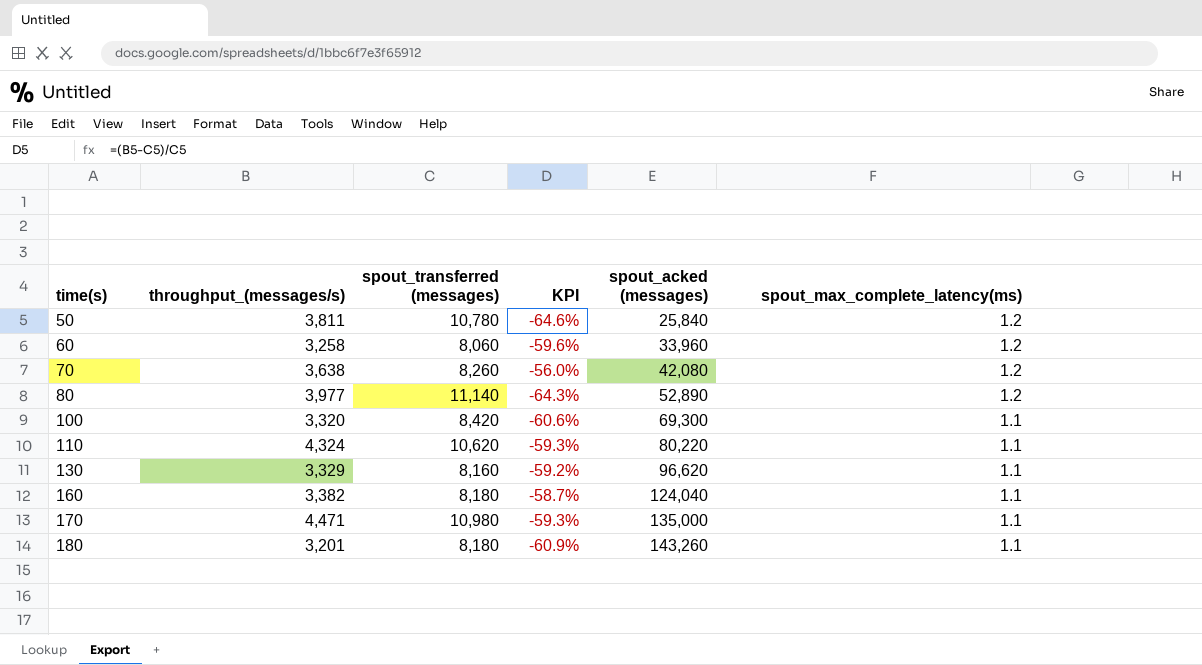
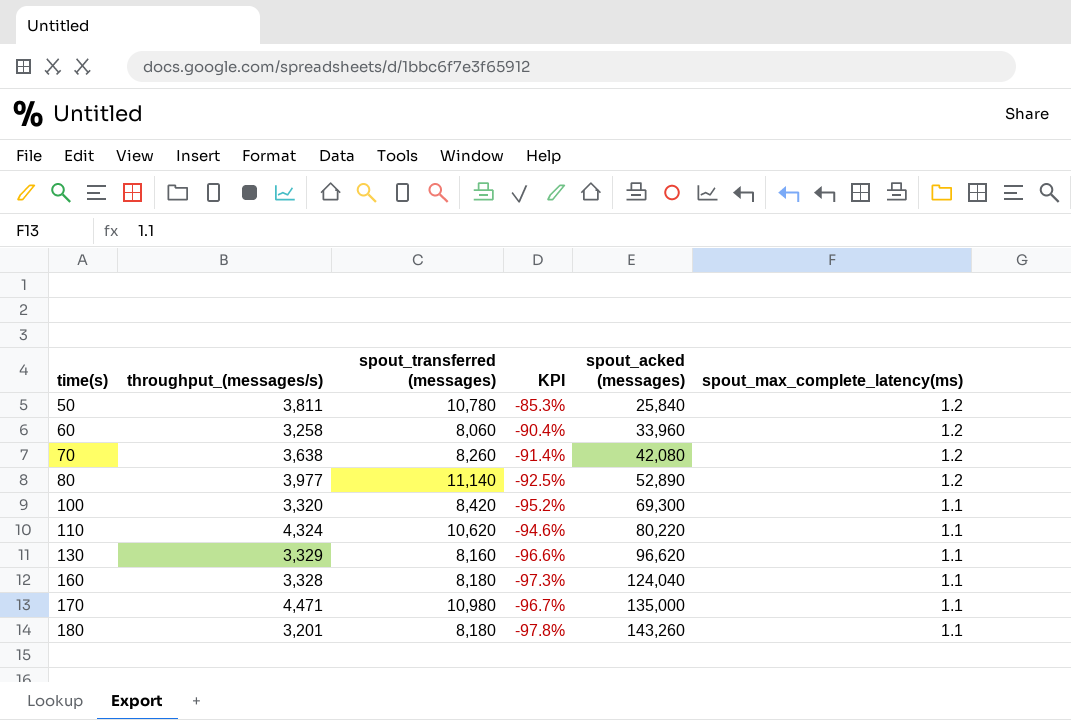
column KPI | formula: ([throughput_(messages/s)] - [spout_transferred (messages)]) / [spout_transferred (messages)] -> ([throughput_(messages/s)] - [spout_acked (messages)]) / [spout_acked (messages)]
160 | throughput_(messages/s): 3,382 -> 3,328

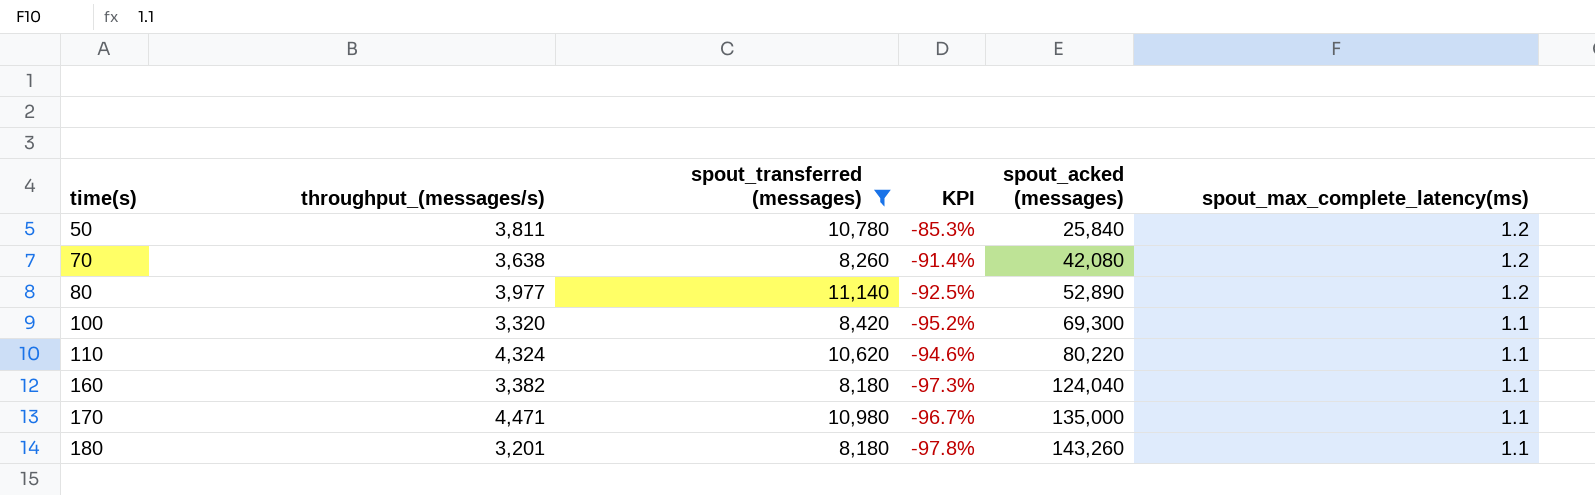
filter: none -> spout_transferred (messages) >= 8,180
160 | throughput_(messages/s): 3,328 -> 3,382

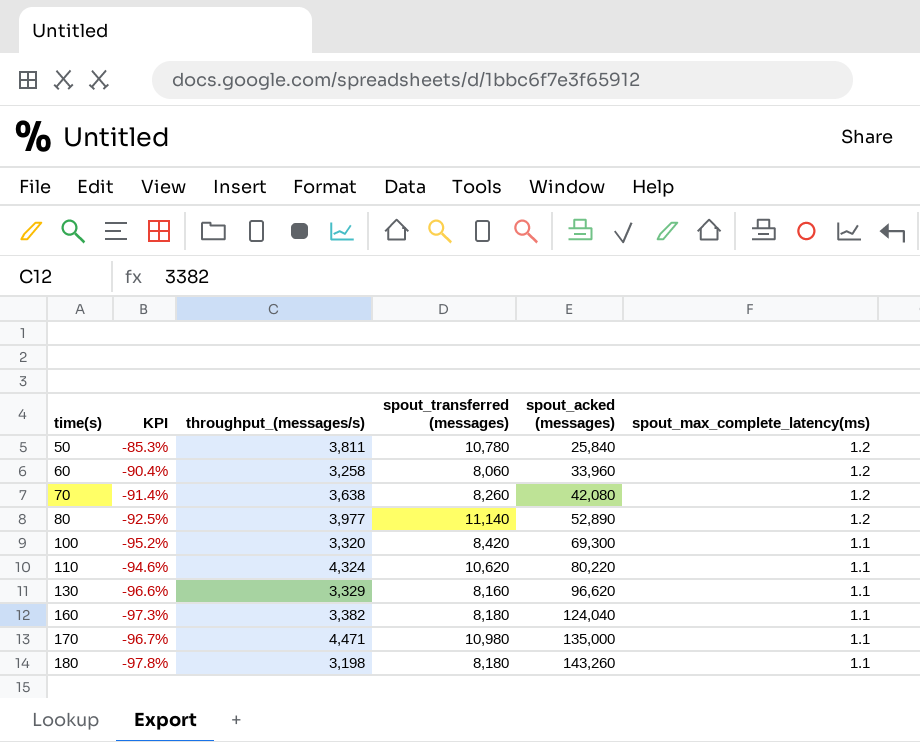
filter: spout_transferred (messages) >= 8,180 -> none
column KPI | position: 4 -> 2
180 | throughput_(messages/s): 3,201 -> 3,198

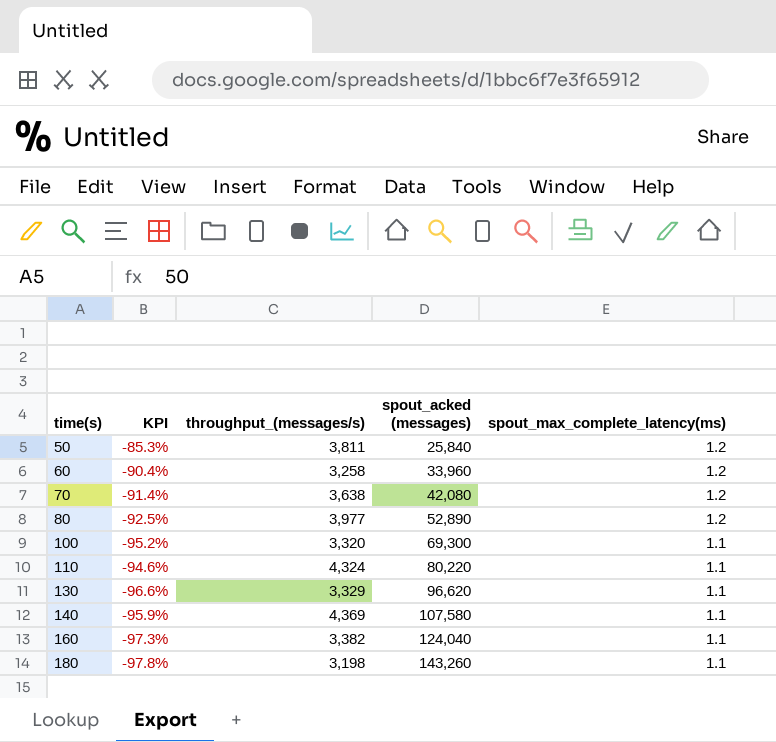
column spout_transferred (messages) | position: 4 -> none
row 170: -96.7% | 4,471 | 10,980 | 135,000 | 1.1 -> none
row 140: none -> -95.9% | 4,369 | 107,580 | 1.1

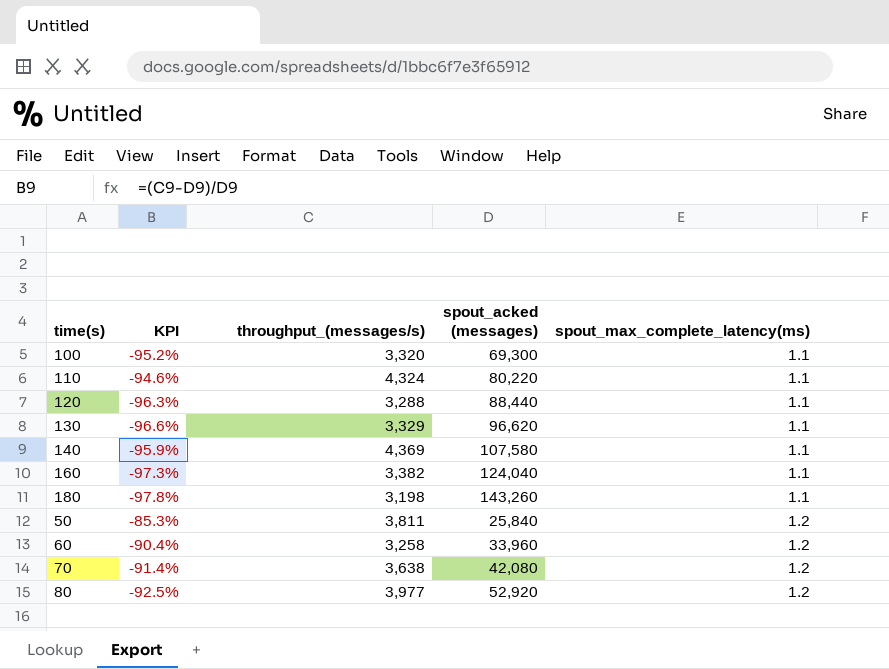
row order: time(s) ascending -> spout_max_complete_latency(ms) ascending
row 120: none -> -96.3% | 3,288 | 88,440 | 1.1
80 | spout_acked (messages): 52,890 -> 52,920

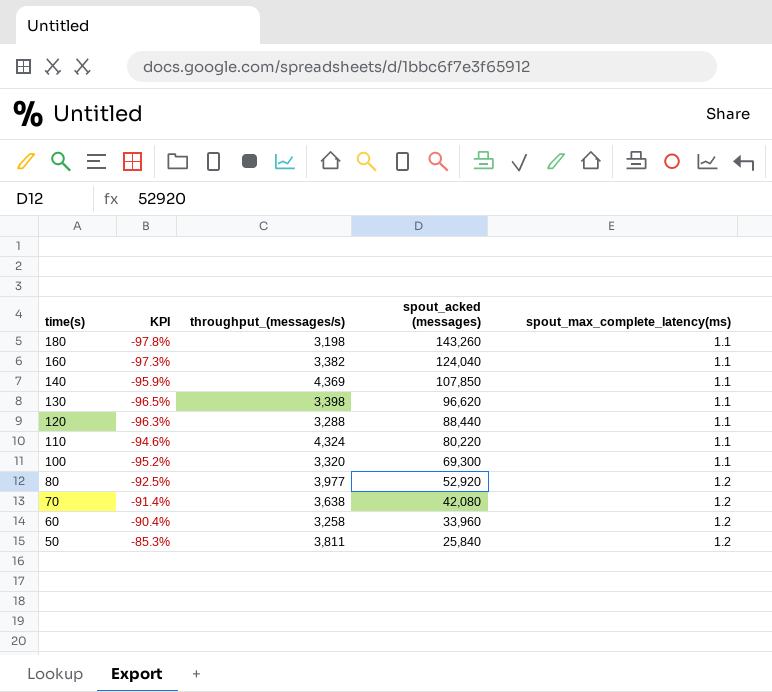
row order: spout_max_complete_latency(ms) ascending -> time(s) descending
140 | spout_acked (messages): 107,580 -> 107,850
130 | KPI: -96.6% -> -96.5%
130 | throughput_(messages/s): 3,329 -> 3,398

